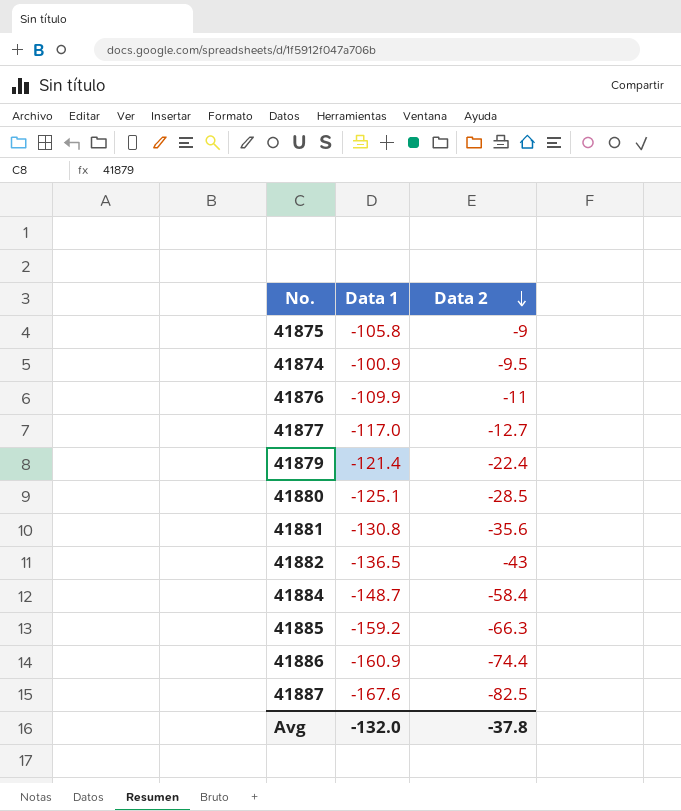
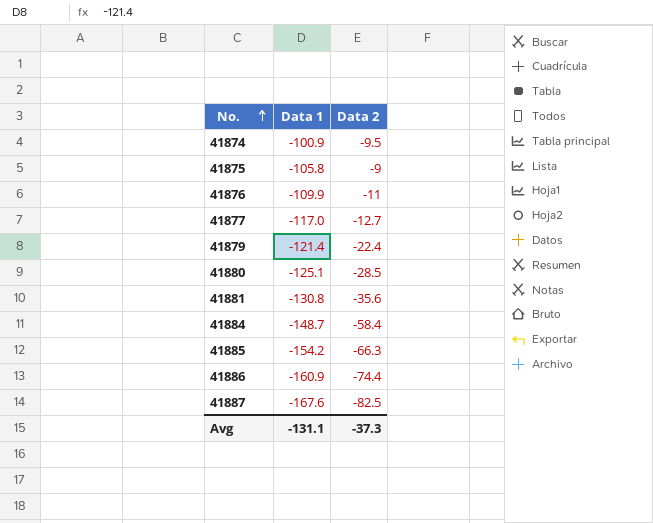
row order: Data 2 descending -> No. ascending
row 41882: -136.5 | -43 -> none
41885 | Data 1: -159.2 -> -154.2
Avg | Data 1: -132.0 -> -131.1
Avg | Data 2: -37.8 -> -37.3

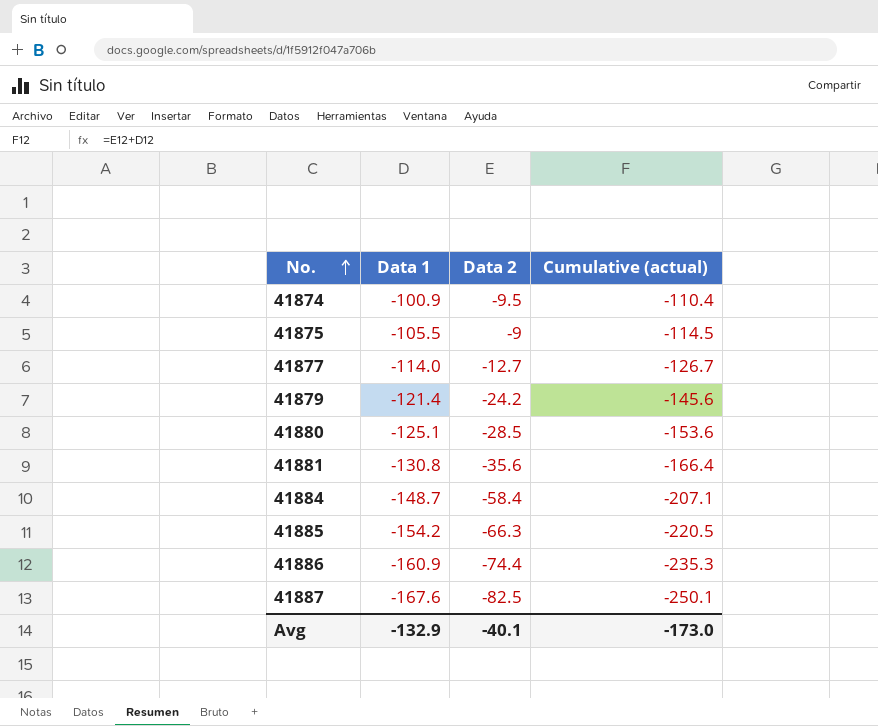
column Cumulative (actual) | formula: none -> [Data 1] + [Data 2]
row 41876: -109.9 | -11 -> none
41875 | Data 1: -105.8 -> -105.5
41877 | Data 1: -117.0 -> -114.0
41879 | Data 2: -22.4 -> -24.2
Avg | Data 1: -131.1 -> -132.9
Avg | Data 2: -37.3 -> -40.1

